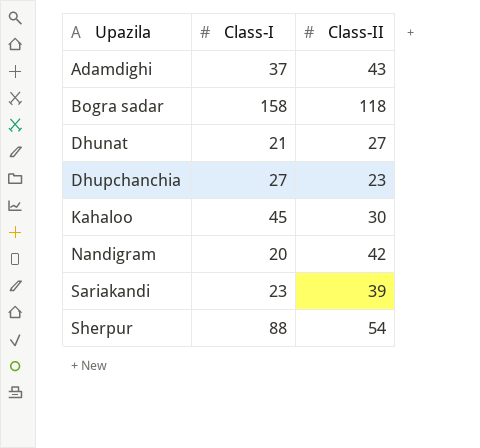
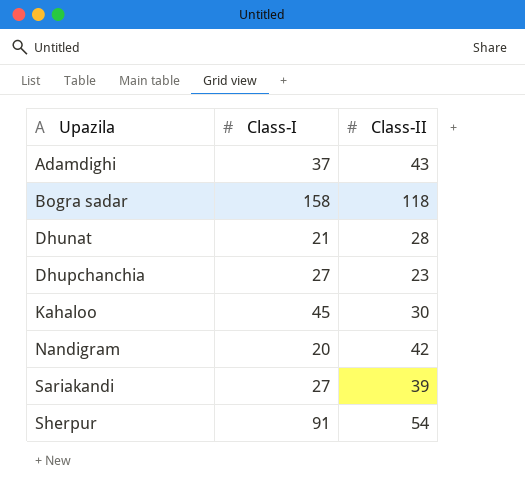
Dhunat | Class-II: 27 -> 28
Sariakandi | Class-I: 23 -> 27
Sherpur | Class-I: 88 -> 91

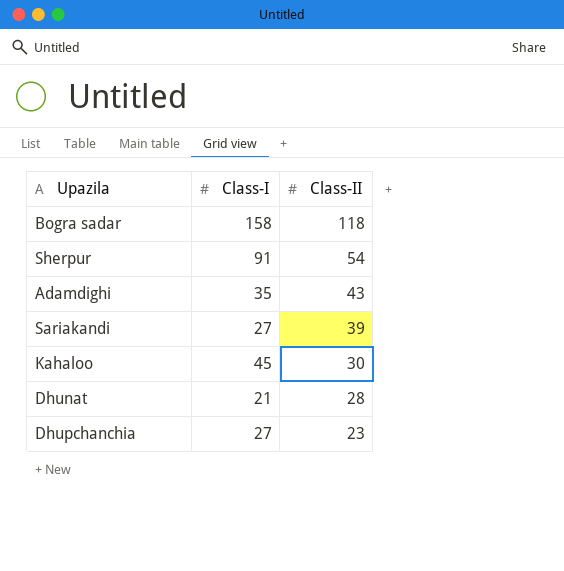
row order: Upazila ascending -> Class-II descending
row Nandigram: 20 | 42 -> none
Adamdighi | Class-I: 37 -> 35

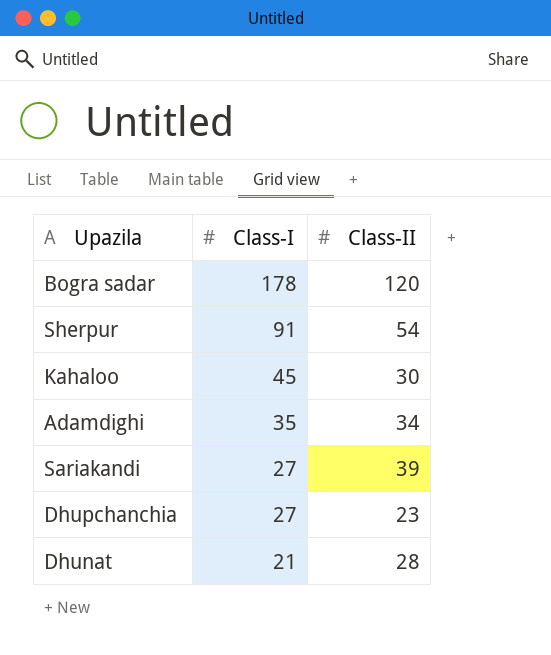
row order: Class-II descending -> Class-I descending
Bogra sadar | Class-I: 158 -> 178
Bogra sadar | Class-II: 118 -> 120
Adamdighi | Class-II: 43 -> 34

